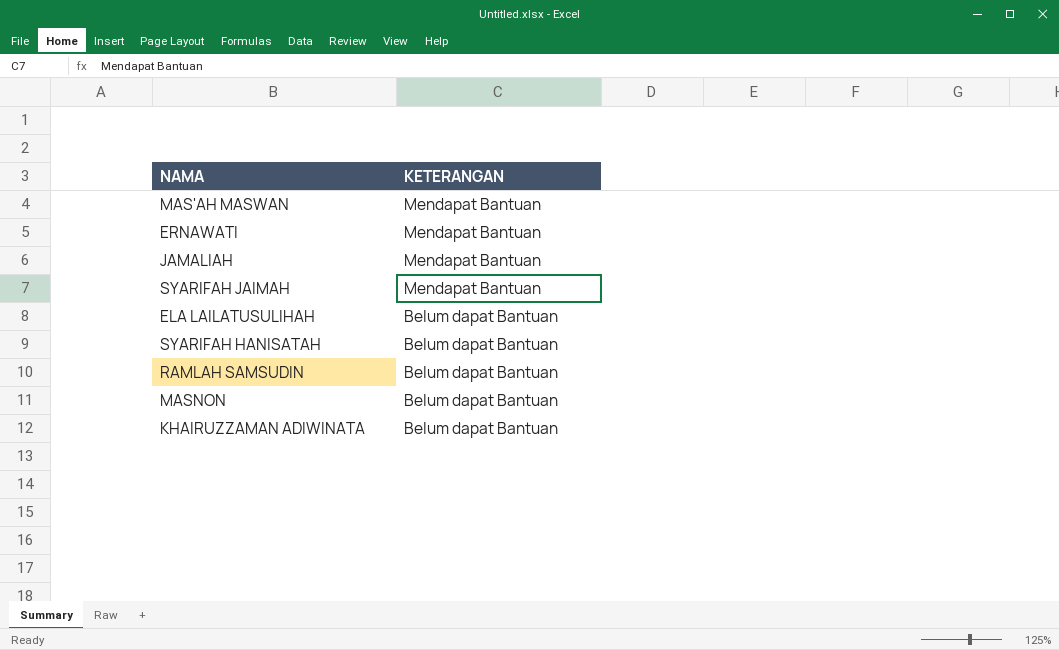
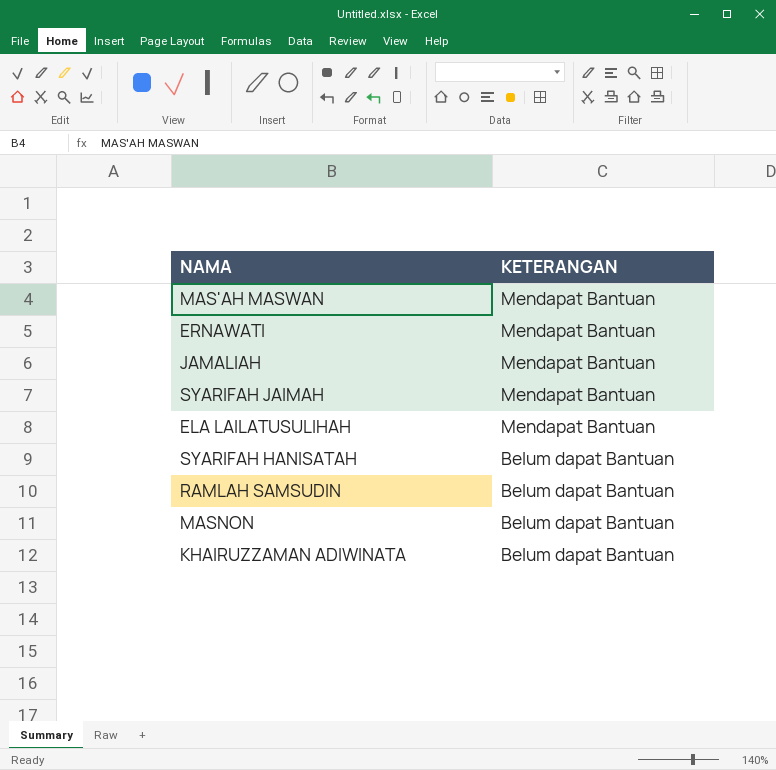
ELA LAILATUSULIHAH | KETERANGAN: Belum dapat Bantuan -> Mendapat Bantuan

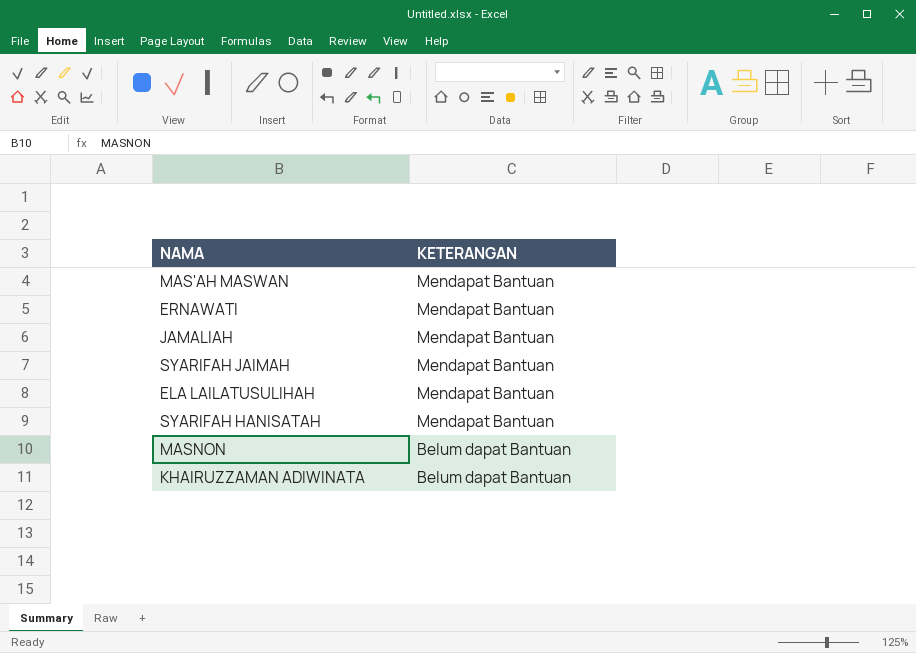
row RAMLAH SAMSUDIN: Belum dapat Bantuan -> none
SYARIFAH HANISATAH | KETERANGAN: Belum dapat Bantuan -> Mendapat Bantuan

